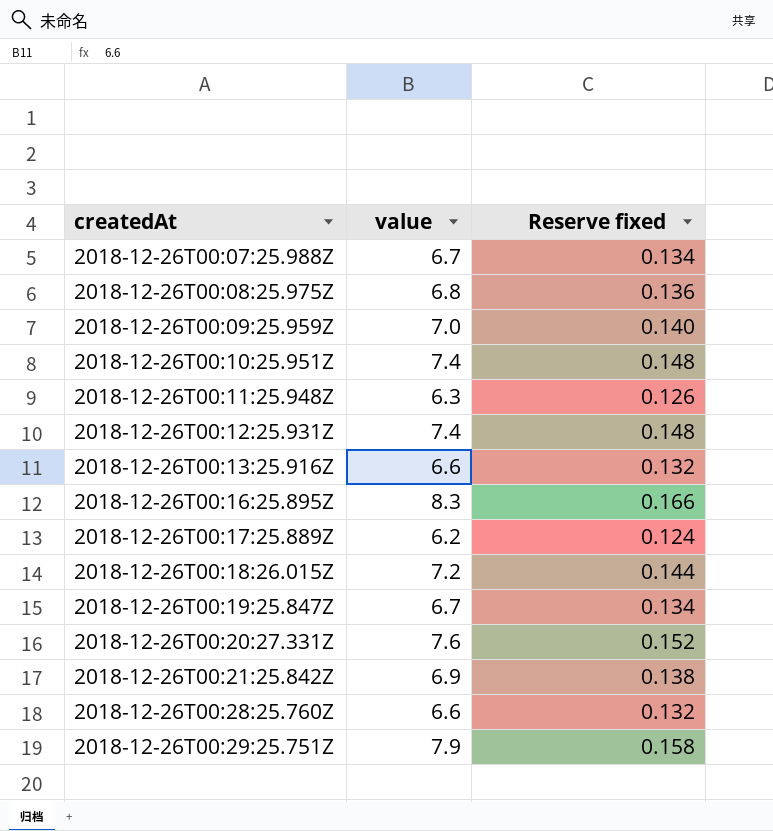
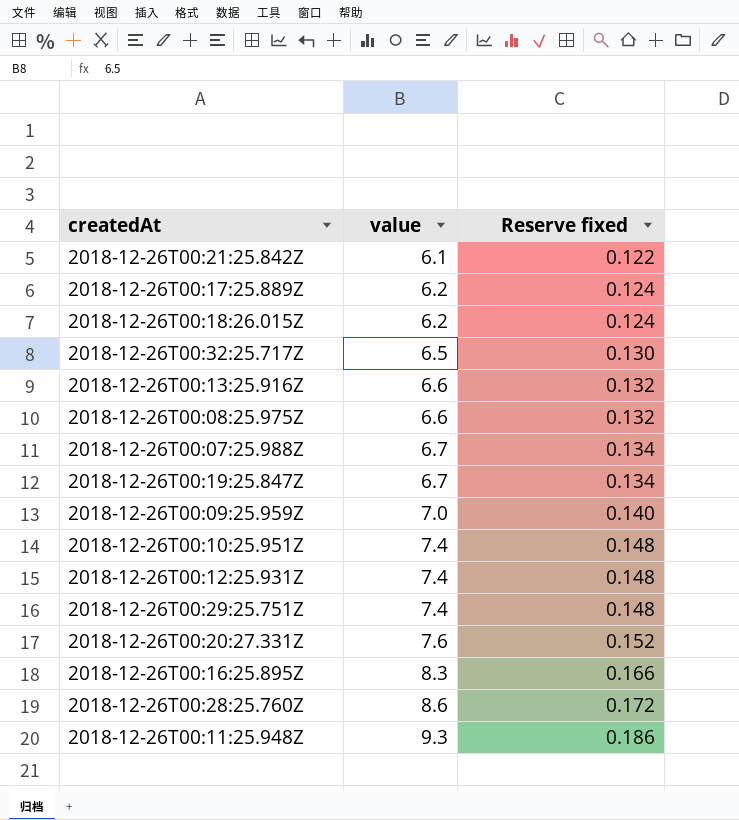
row order: createdAt ascending -> value ascending
2018-12-26T00:21:25.842Z | value: 6.9 -> 6.1
2018-12-26T00:21:25.842Z | Reserve fixed: 0.138 -> 0.122
2018-12-26T00:18:26.015Z | value: 7.2 -> 6.2
2018-12-26T00:18:26.015Z | Reserve fixed: 0.144 -> 0.124
row 2018-12-26T00:32:25.717Z: none -> 6.5 | 0.130
2018-12-26T00:08:25.975Z | value: 6.8 -> 6.6
2018-12-26T00:08:25.975Z | Reserve fixed: 0.136 -> 0.132
2018-12-26T00:29:25.751Z | value: 7.9 -> 7.4
2018-12-26T00:29:25.751Z | Reserve fixed: 0.158 -> 0.148
2018-12-26T00:28:25.760Z | value: 6.6 -> 8.6
2018-12-26T00:28:25.760Z | Reserve fixed: 0.132 -> 0.172
2018-12-26T00:11:25.948Z | value: 6.3 -> 9.3
2018-12-26T00:11:25.948Z | Reserve fixed: 0.126 -> 0.186

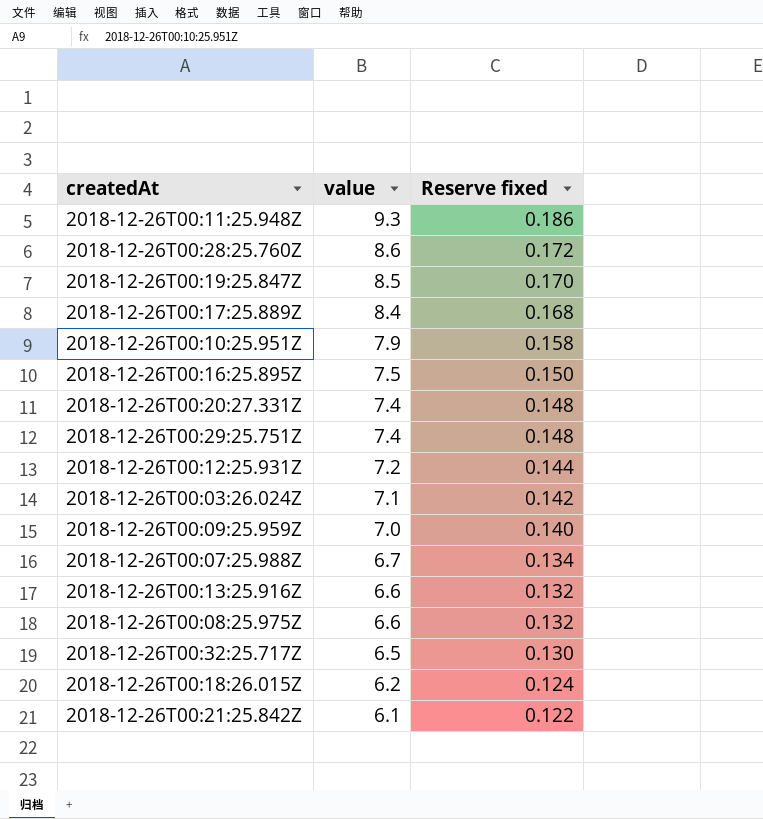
row order: value ascending -> value descending
2018-12-26T00:19:25.847Z | value: 6.7 -> 8.5
2018-12-26T00:19:25.847Z | Reserve fixed: 0.134 -> 0.170
2018-12-26T00:17:25.889Z | value: 6.2 -> 8.4
2018-12-26T00:17:25.889Z | Reserve fixed: 0.124 -> 0.168
2018-12-26T00:10:25.951Z | value: 7.4 -> 7.9
2018-12-26T00:10:25.951Z | Reserve fixed: 0.148 -> 0.158
2018-12-26T00:16:25.895Z | value: 8.3 -> 7.5
2018-12-26T00:16:25.895Z | Reserve fixed: 0.166 -> 0.150
2018-12-26T00:20:27.331Z | value: 7.6 -> 7.4
2018-12-26T00:20:27.331Z | Reserve fixed: 0.152 -> 0.148
2018-12-26T00:12:25.931Z | value: 7.4 -> 7.2
2018-12-26T00:12:25.931Z | Reserve fixed: 0.148 -> 0.144
row 2018-12-26T00:03:26.024Z: none -> 7.1 | 0.142

